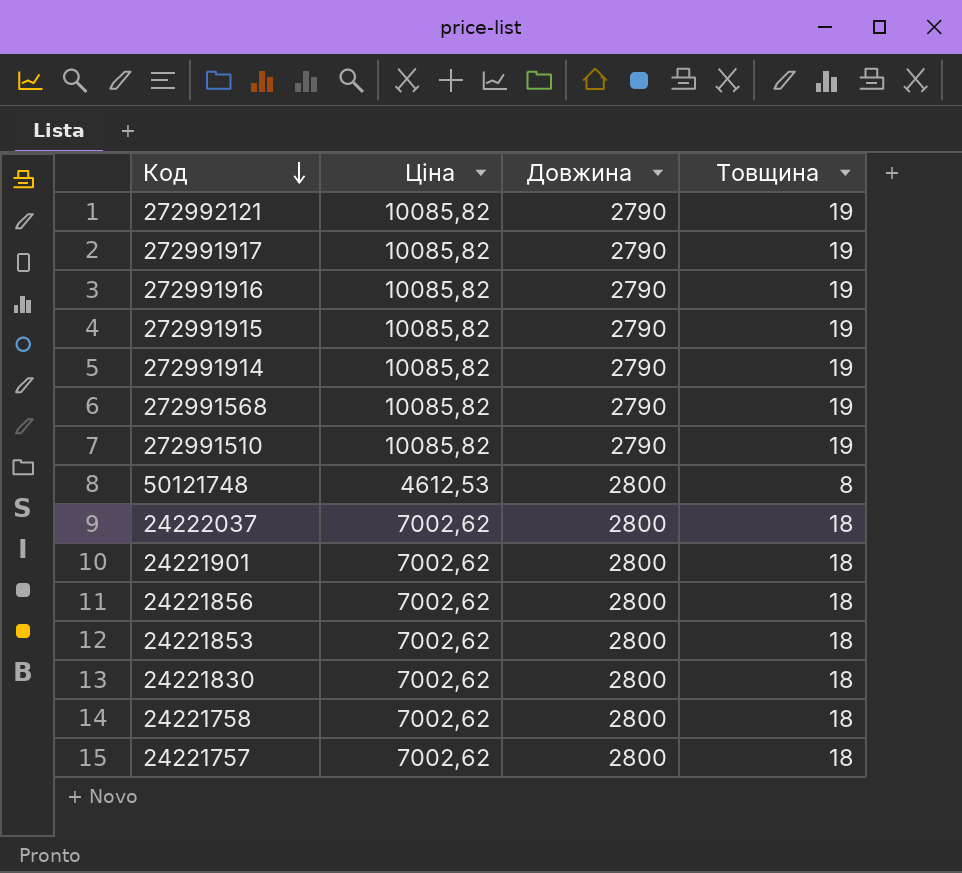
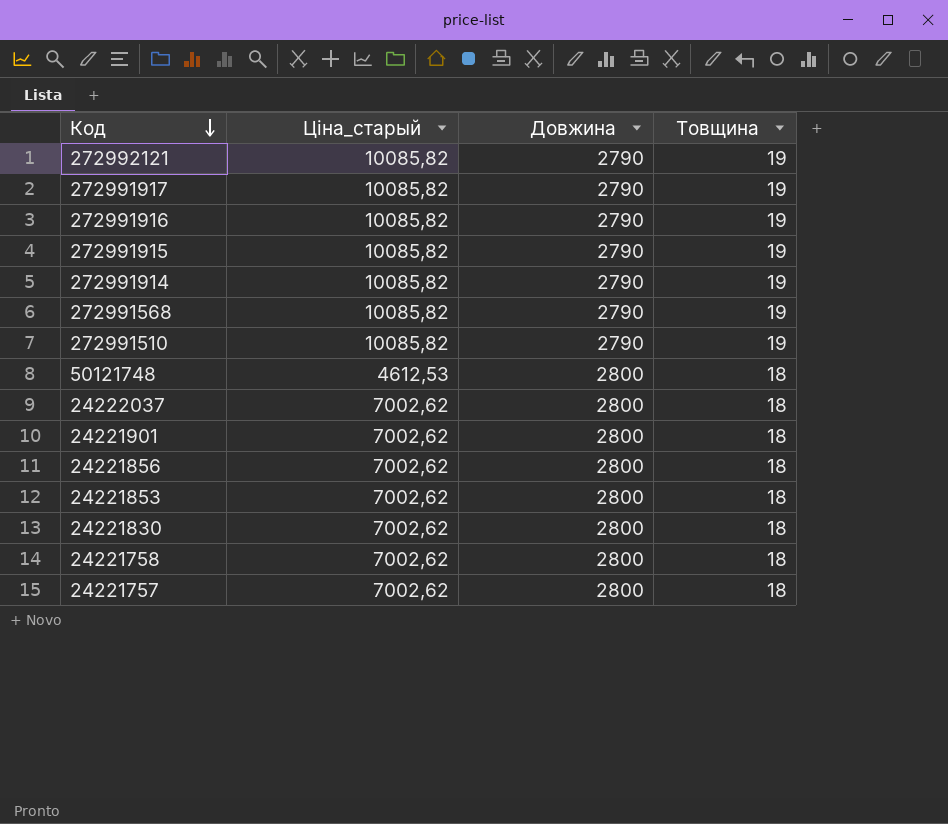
column name: Ціна -> Ціна_старый
50121748 | Товщина: 8 -> 18

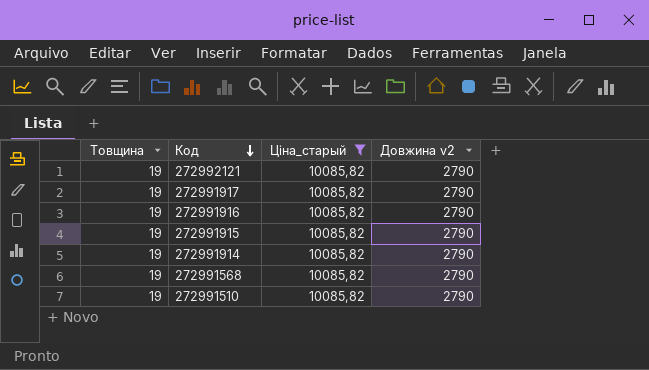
filter: none -> Ціна_старый = 10085,82
column Товщина | position: 4 -> 1
column name: Довжина -> Довжина v2

